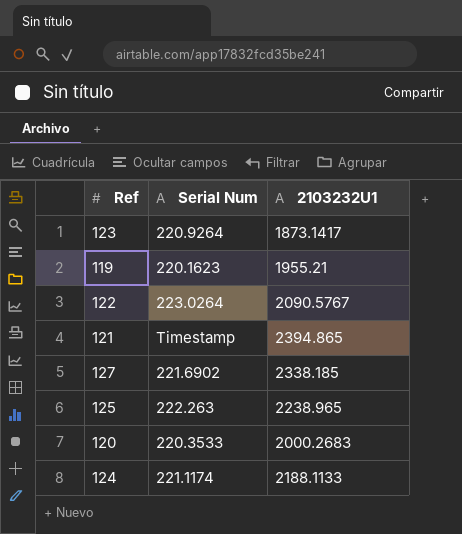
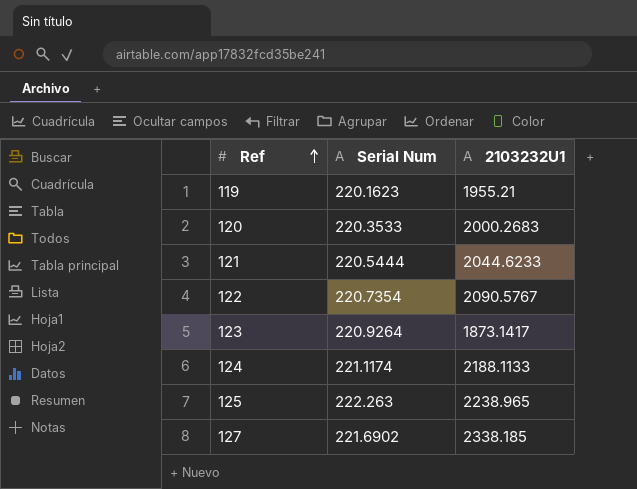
row order: none -> Ref ascending
121 | Serial Num: Timestamp -> 220.5444
121 | 2103232U1: 2394.865 -> 2044.6233
122 | Serial Num: 223.0264 -> 220.7354

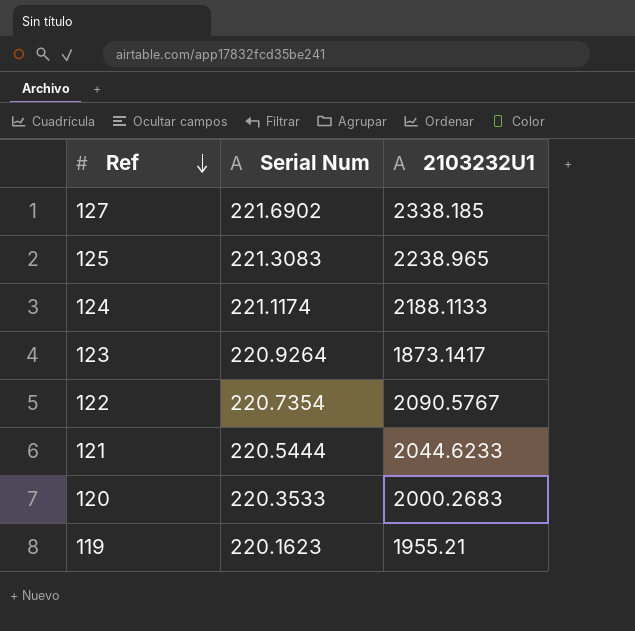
row order: Ref ascending -> Ref descending
125 | Serial Num: 222.263 -> 221.3083

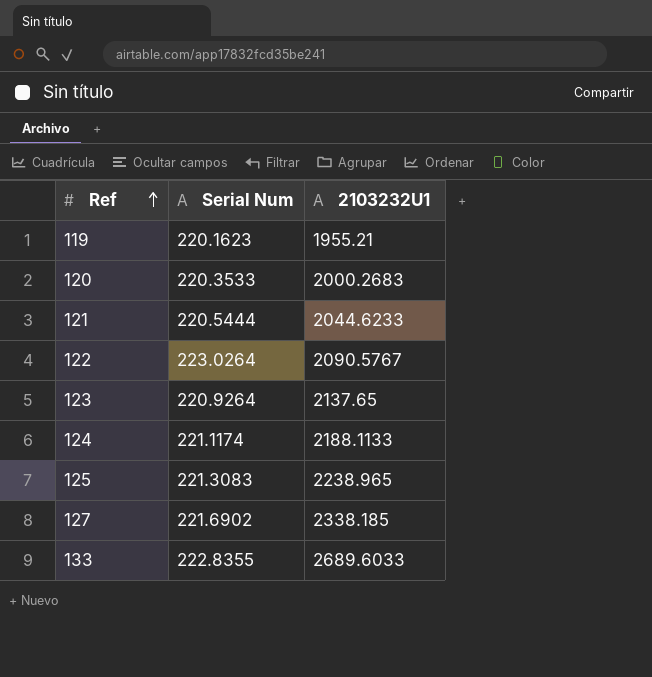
row order: Ref descending -> Ref ascending
122 | Serial Num: 220.7354 -> 223.0264
123 | 2103232U1: 1873.1417 -> 2137.65
row 133: none -> 222.8355 | 2689.6033

